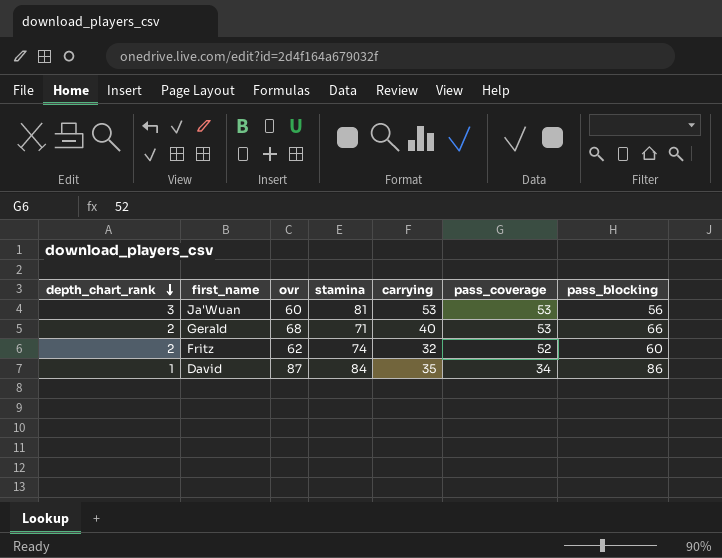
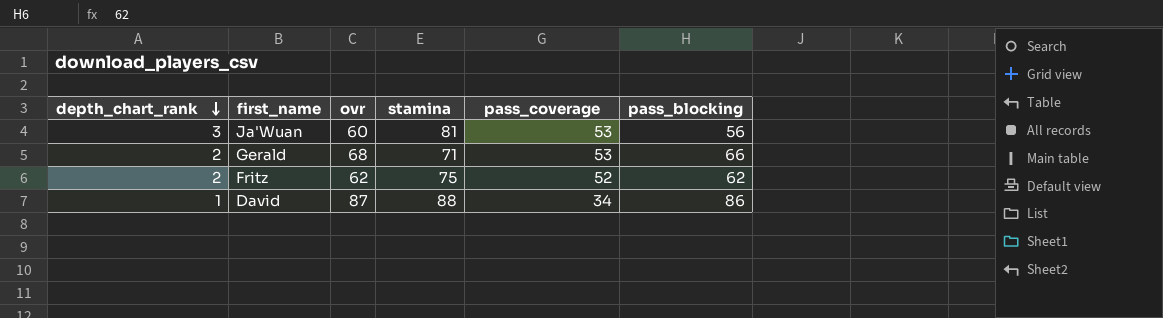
column carrying | position: 5 -> none
Fritz | stamina: 74 -> 75
Fritz | pass_blocking: 60 -> 62
David | stamina: 84 -> 88

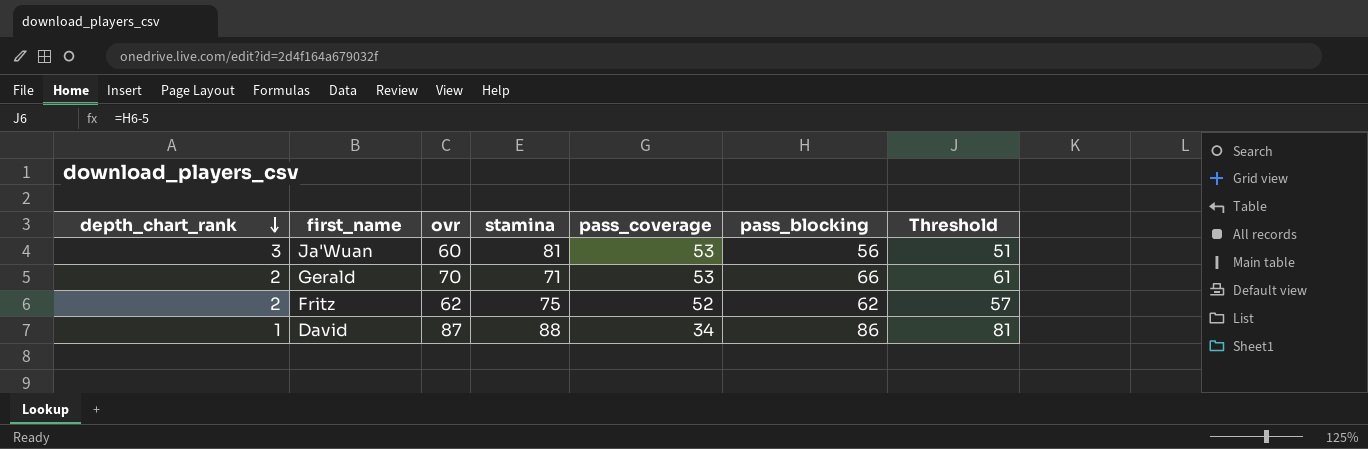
column Threshold | formula: none -> [pass_blocking] - 5
Gerald | ovr: 68 -> 70

